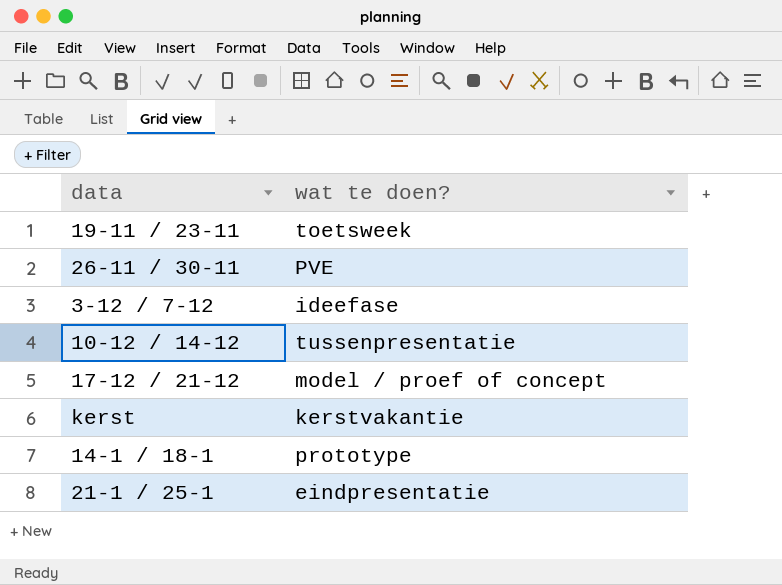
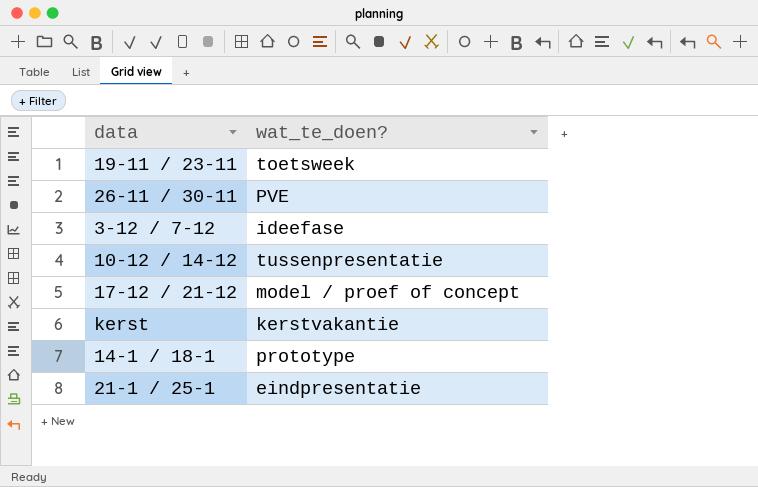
column name: wat te doen? -> wat_te_doen?

